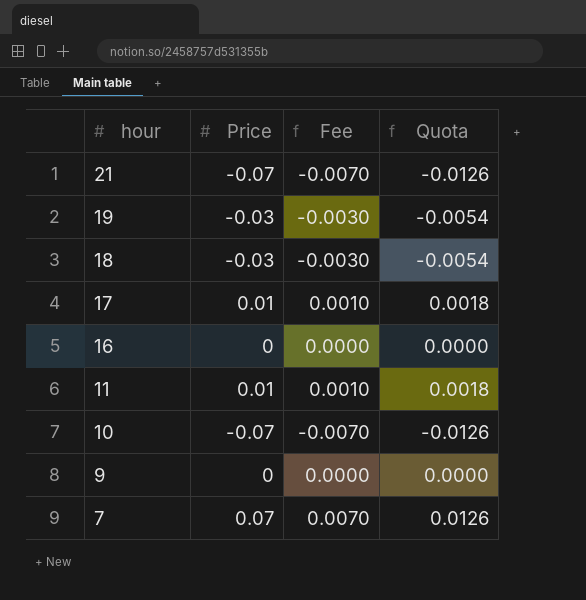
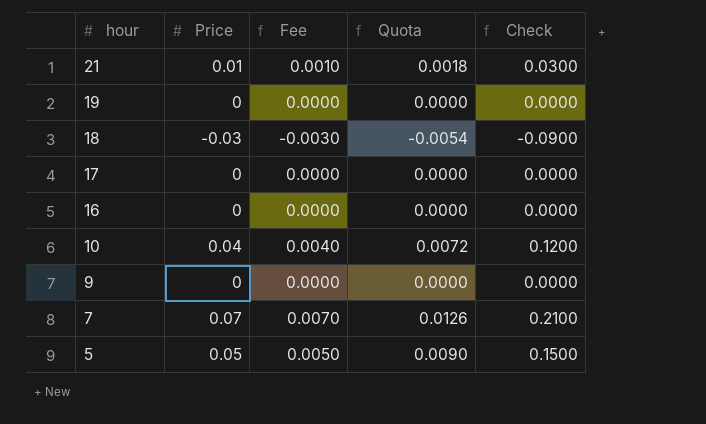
column Check | formula: none -> [Price] * 3
row 11: 0.01 | 0.0010 | 0.0018 -> none
21 | Price: -0.07 -> 0.01
21 | Fee: -0.0070 -> 0.0010
21 | Quota: -0.0126 -> 0.0018
19 | Price: -0.03 -> 0
19 | Fee: -0.0030 -> 0.0000
19 | Quota: -0.0054 -> 0.0000
17 | Price: 0.01 -> 0
17 | Fee: 0.0010 -> 0.0000
17 | Quota: 0.0018 -> 0.0000
10 | Price: -0.07 -> 0.04
10 | Fee: -0.0070 -> 0.0040
10 | Quota: -0.0126 -> 0.0072
row 5: none -> 0.05 | 0.0050 | 0.0090 | 0.1500

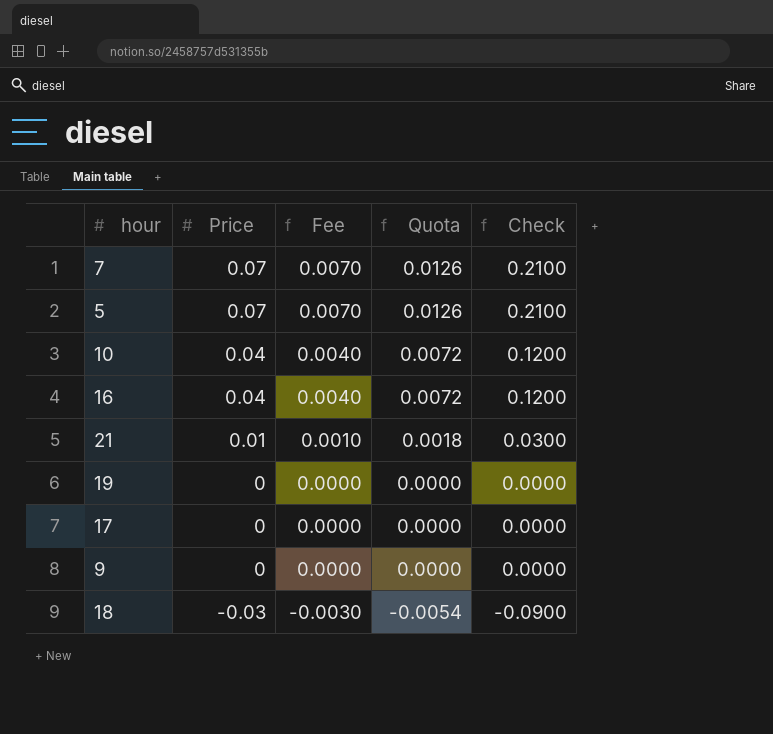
row order: hour descending -> Price descending
5 | Price: 0.05 -> 0.07
5 | Fee: 0.0050 -> 0.0070
5 | Quota: 0.0090 -> 0.0126
5 | Check: 0.1500 -> 0.2100
16 | Price: 0 -> 0.04
16 | Fee: 0.0000 -> 0.0040
16 | Quota: 0.0000 -> 0.0072
16 | Check: 0.0000 -> 0.1200

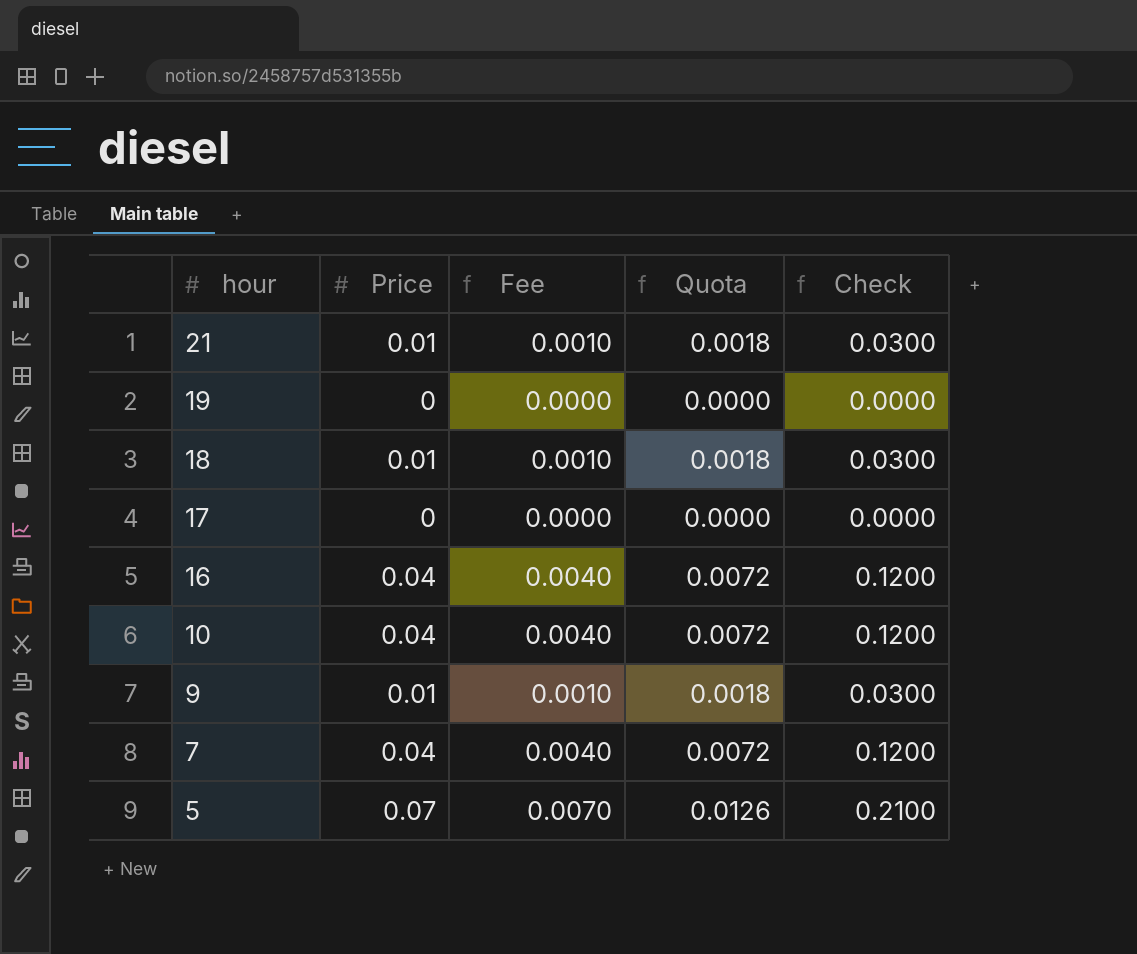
row order: Price descending -> hour descending
18 | Price: -0.03 -> 0.01
18 | Fee: -0.0030 -> 0.0010
18 | Quota: -0.0054 -> 0.0018
18 | Check: -0.0900 -> 0.0300
9 | Price: 0 -> 0.01
9 | Fee: 0.0000 -> 0.0010
9 | Quota: 0.0000 -> 0.0018
9 | Check: 0.0000 -> 0.0300
7 | Price: 0.07 -> 0.04
7 | Fee: 0.0070 -> 0.0040
7 | Quota: 0.0126 -> 0.0072
7 | Check: 0.2100 -> 0.1200

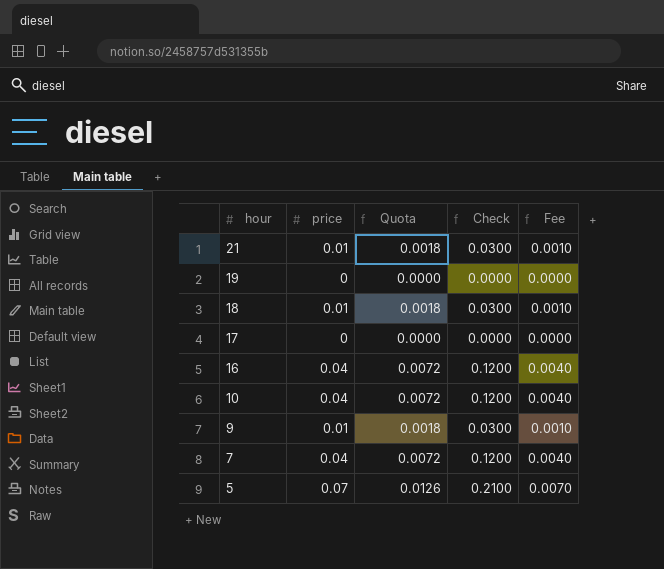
column name: Price -> price
column Fee | position: 3 -> 5

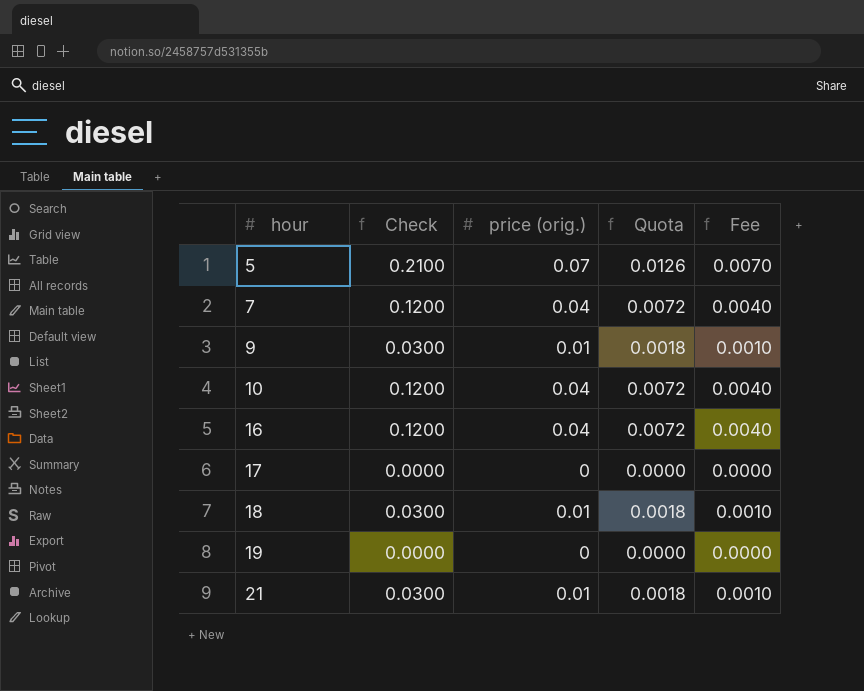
row order: hour descending -> hour ascending
column Check | position: 4 -> 2
column name: price -> price (orig.)

